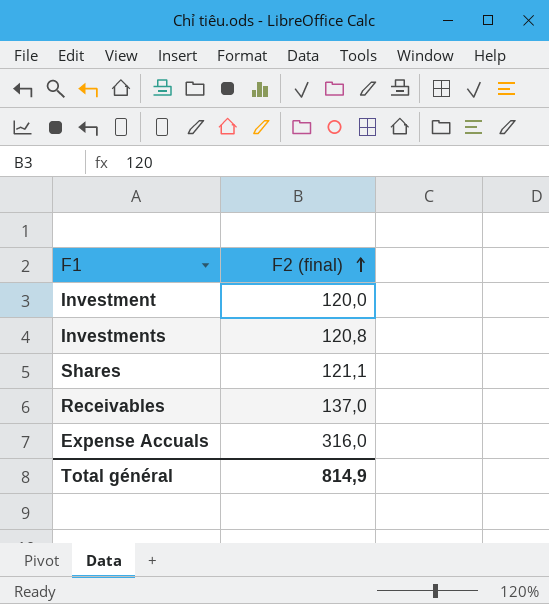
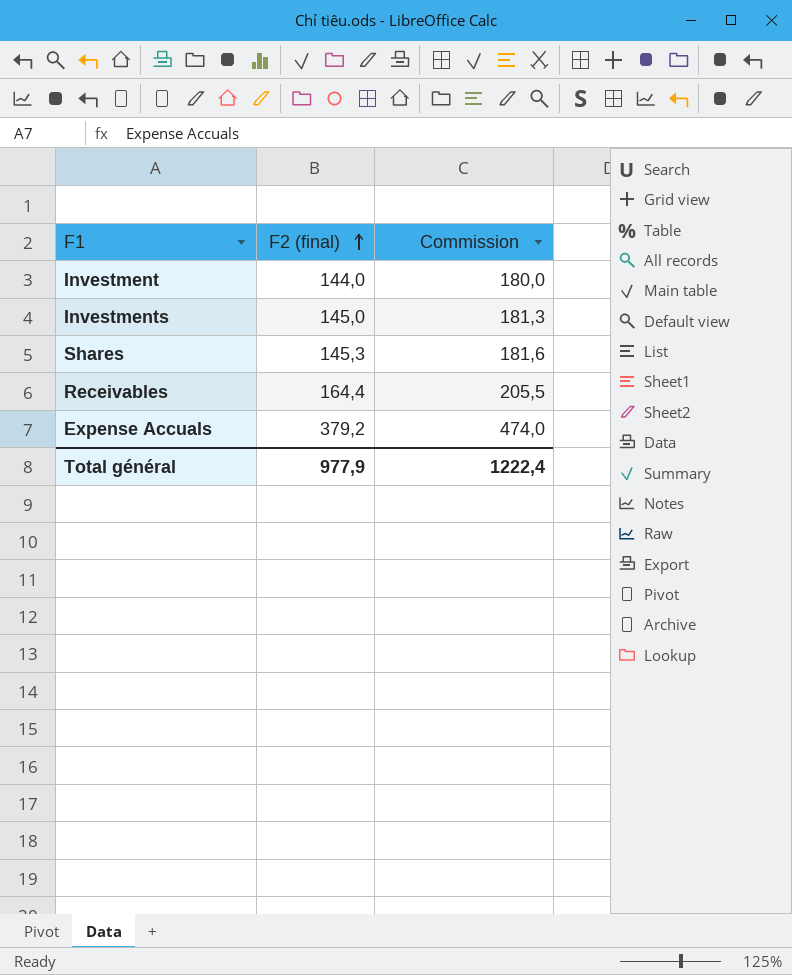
column Commission | formula: none -> [F2 (final)] * 1,25
Investment | F2 (final): 120,0 -> 144,0
Investments | F2 (final): 120,8 -> 145,0
Shares | F2 (final): 121,1 -> 145,3
Receivables | F2 (final): 137,0 -> 164,4
Expense Accuals | F2 (final): 316,0 -> 379,2
Total général | F2 (final): 814,9 -> 977,9

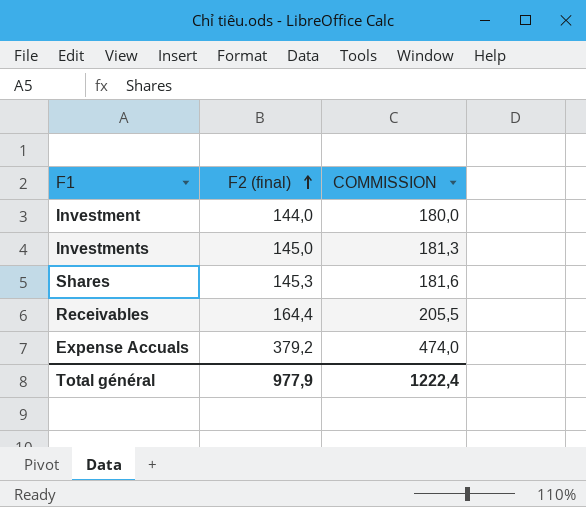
column name: Commission -> COMMISSION

